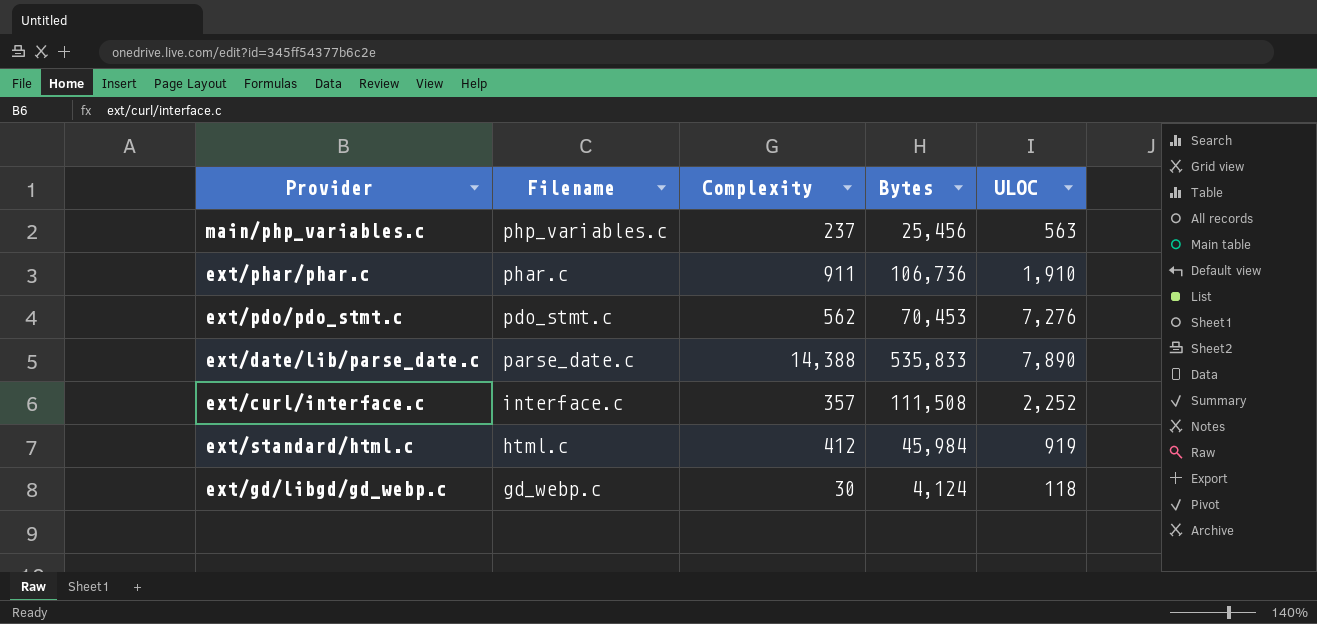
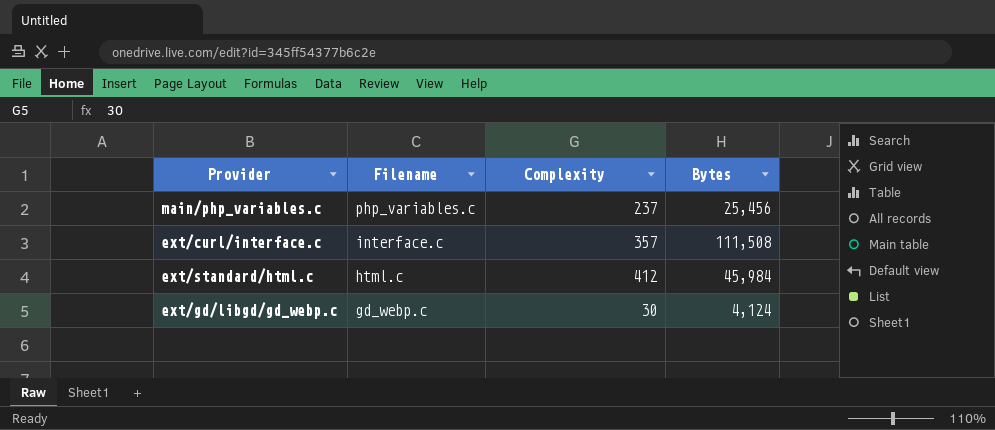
column ULOC | position: 5 -> none
row ext/phar/phar.c: phar.c | 911 | 106,736 | 1,910 -> none
row ext/pdo/pdo_stmt.c: pdo_stmt.c | 562 | 70,453 | 7,276 -> none
row ext/date/lib/parse_date.c: parse_date.c | 14,388 | 535,833 | 7,890 -> none

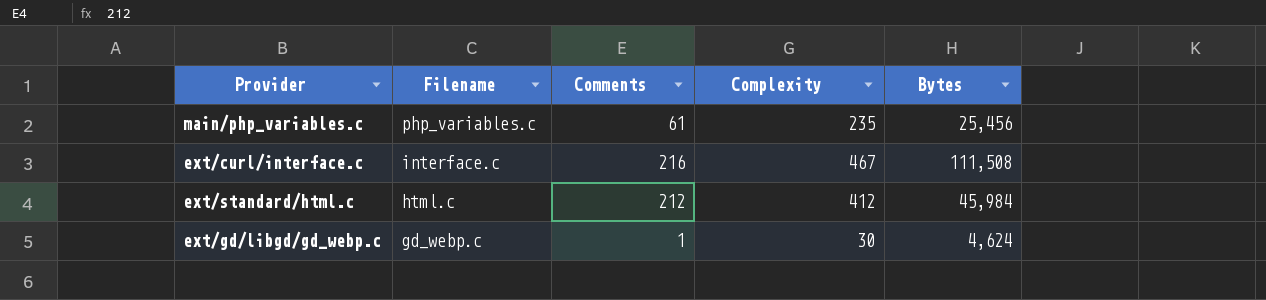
column Comments | position: none -> 3
main/php_variables.c | Complexity: 237 -> 235
ext/curl/interface.c | Complexity: 357 -> 467
ext/gd/libgd/gd_webp.c | Bytes: 4,124 -> 4,624

